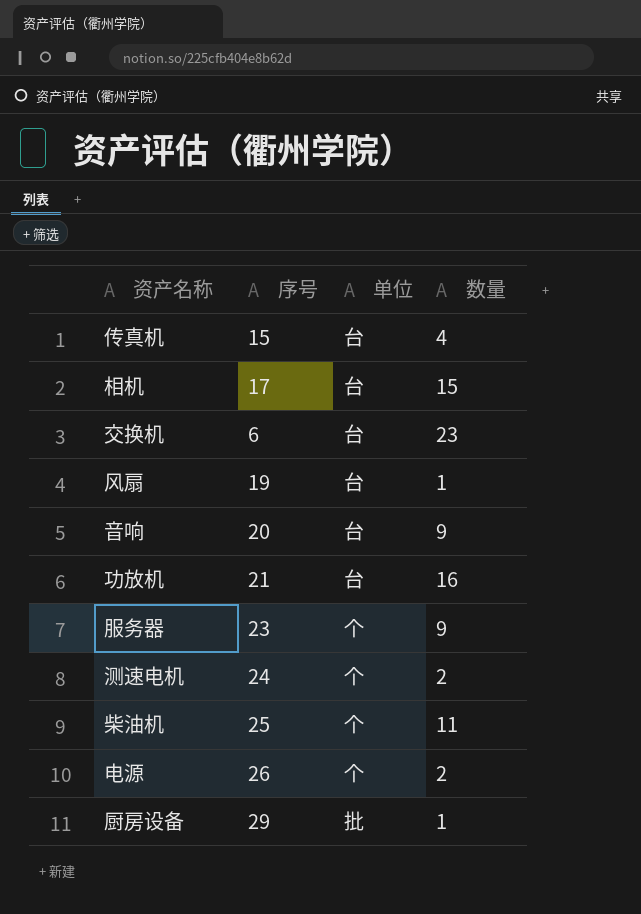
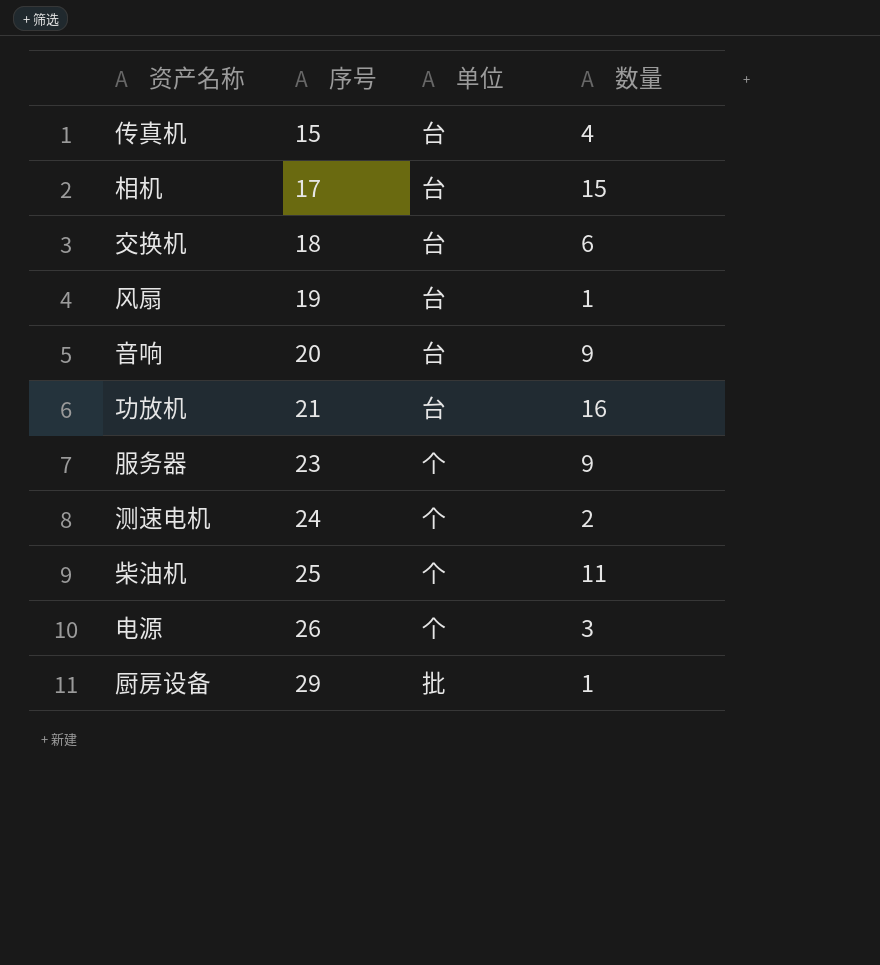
交换机 | 序号: 6 -> 18
交换机 | 数量: 23 -> 6
电源 | 数量: 2 -> 3

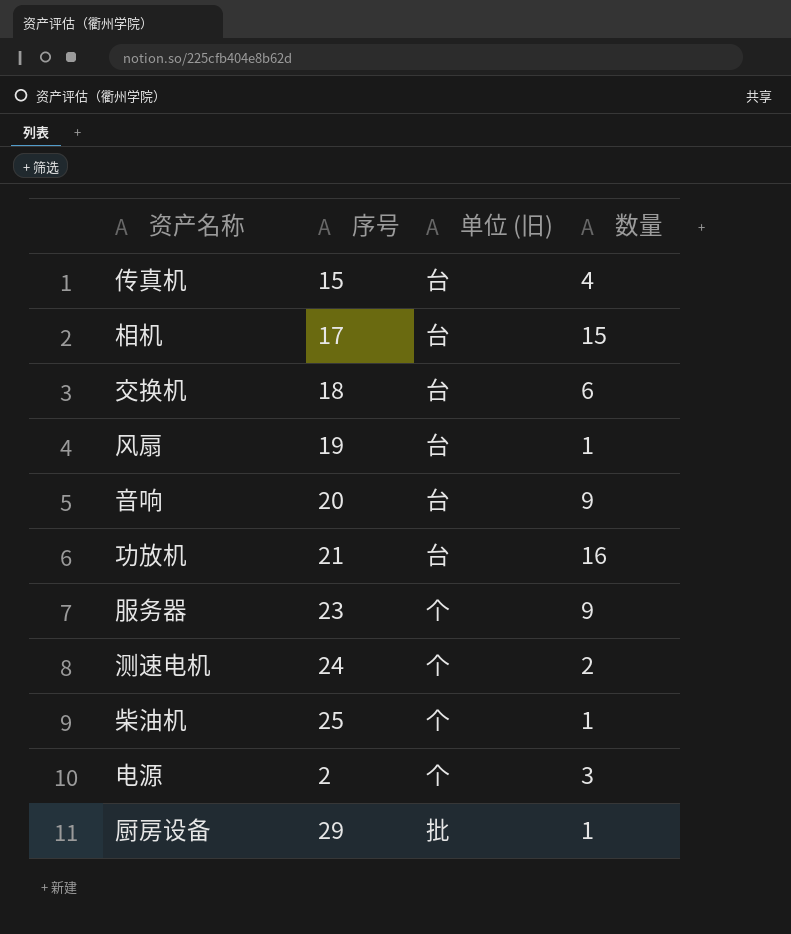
column name: 单位 -> 单位 (旧)
柴油机 | 数量: 11 -> 1
电源 | 序号: 26 -> 2

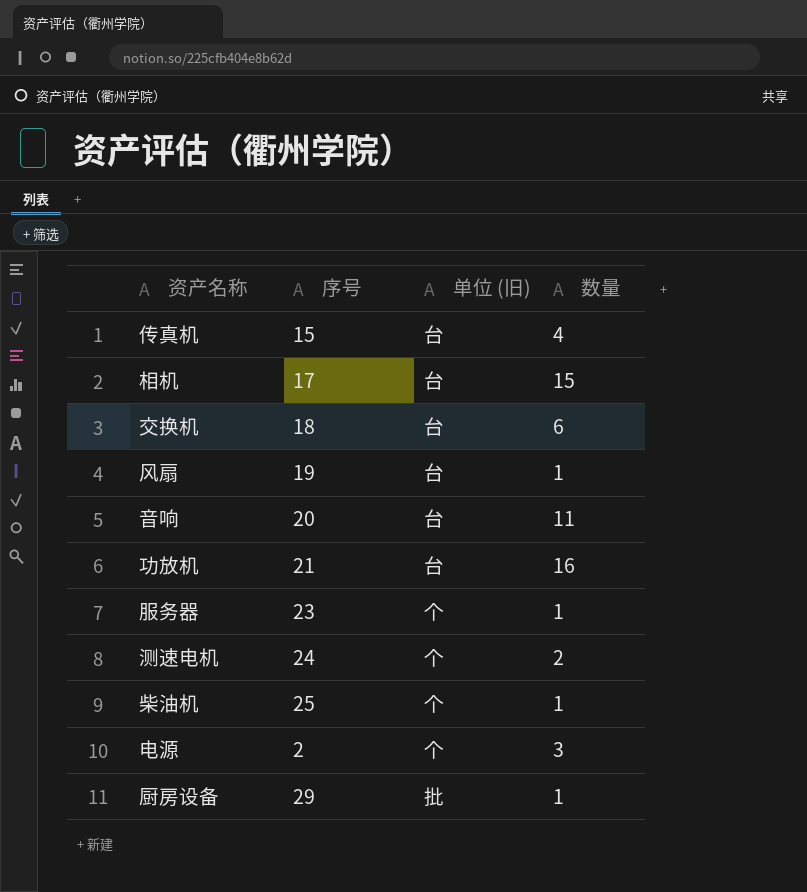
音响 | 数量: 9 -> 11
服务器 | 数量: 9 -> 1

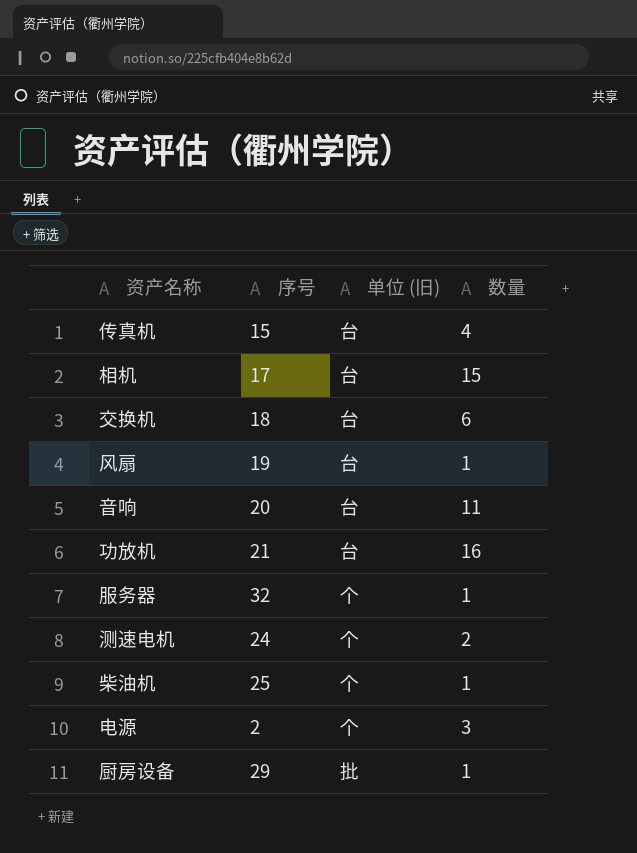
服务器 | 序号: 23 -> 32

